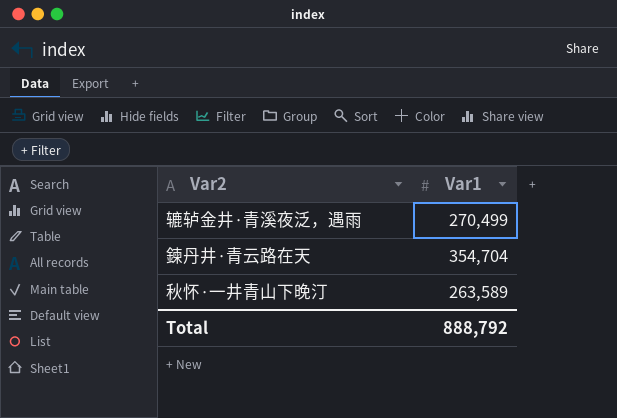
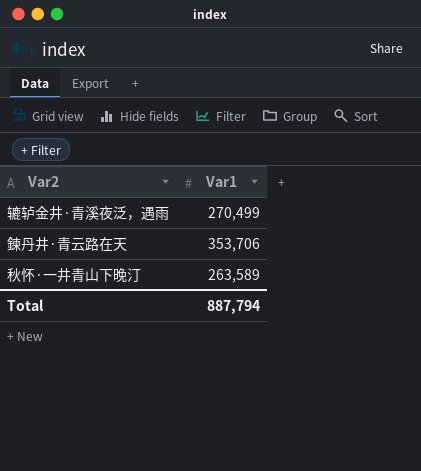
鍊丹井·青云路在天 | Var1: 354,704 -> 353,706
Total | Var1: 888,792 -> 887,794

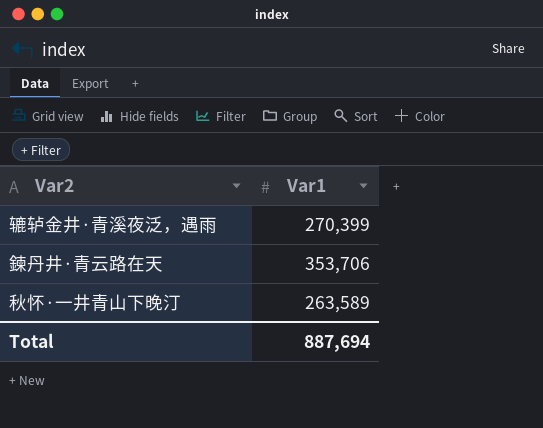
辘轳金井·青溪夜泛，遇雨 | Var1: 270,499 -> 270,399
Total | Var1: 887,794 -> 887,694

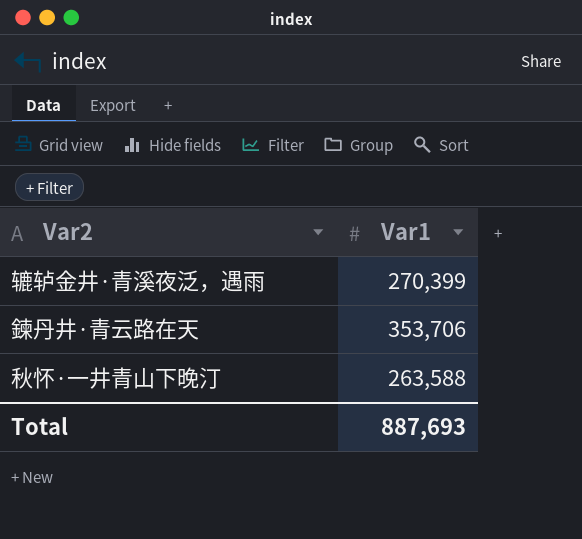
秋怀·一井青山下晚汀 | Var1: 263,589 -> 263,588
Total | Var1: 887,694 -> 887,693

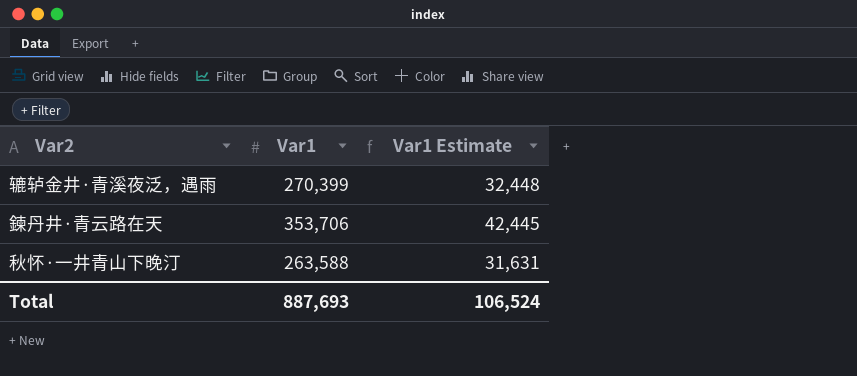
column Var1 Estimate | formula: none -> [Var1] * 0.12

